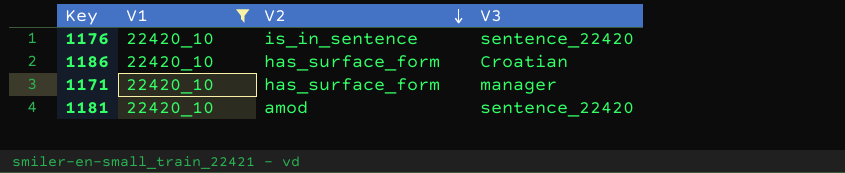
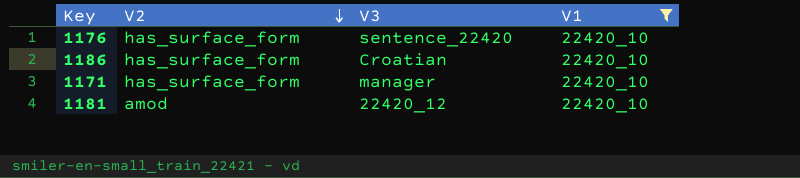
column V1 | position: 2 -> 4
1176 | V2: is_in_sentence -> has_surface_form
1181 | V3: sentence_22420 -> 22420_12

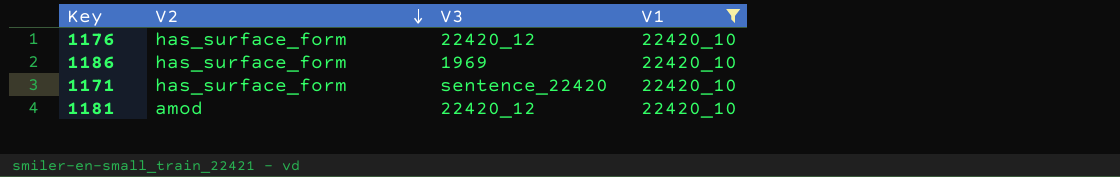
1176 | V3: sentence_22420 -> 22420_12
1186 | V3: Croatian -> 1969
1171 | V3: manager -> sentence_22420

